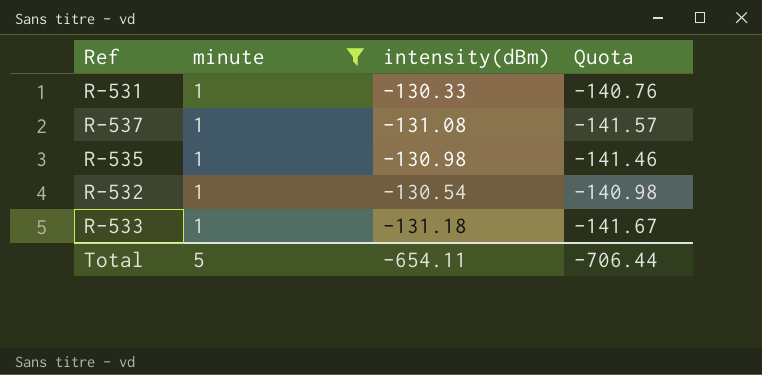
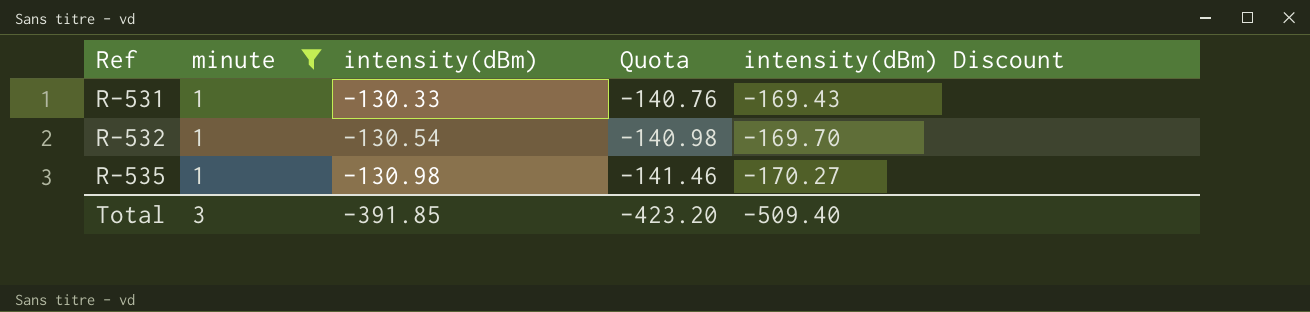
row order: none -> Ref ascending
column intensity(dBm) Discount | formula: none -> [intensity(dBm)] * 1.3
row R-537: 1 | -131.08 | -141.57 -> none
row R-533: 1 | -131.18 | -141.67 -> none
Total | minute: 5 -> 3
Total | intensity(dBm): -654.11 -> -391.85
Total | Quota: -706.44 -> -423.20

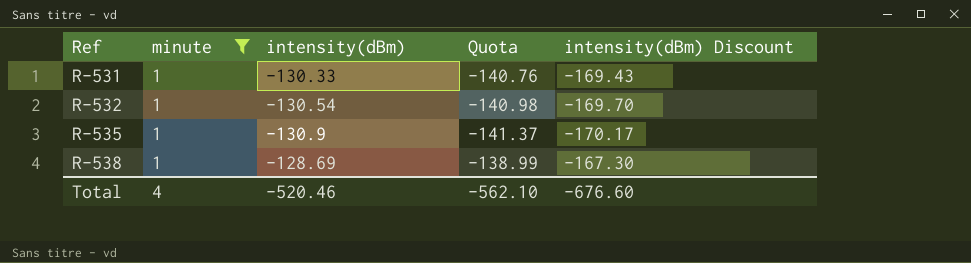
R-535 | intensity(dBm): -130.98 -> -130.9
R-535 | Quota: -141.46 -> -141.37
R-535 | intensity(dBm) Discount: -170.27 -> -170.17
row R-538: none -> 1 | -128.69 | -138.99 | -167.30
Total | minute: 3 -> 4
Total | intensity(dBm): -391.85 -> -520.46
Total | Quota: -423.20 -> -562.10
Total | intensity(dBm) Discount: -509.40 -> -676.60

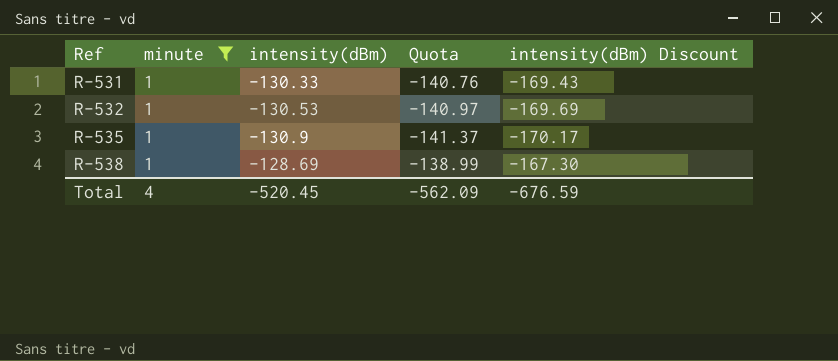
R-532 | intensity(dBm): -130.54 -> -130.53
R-532 | Quota: -140.98 -> -140.97
R-532 | intensity(dBm) Discount: -169.70 -> -169.69
Total | intensity(dBm): -520.46 -> -520.45
Total | Quota: -562.10 -> -562.09
Total | intensity(dBm) Discount: -676.60 -> -676.59

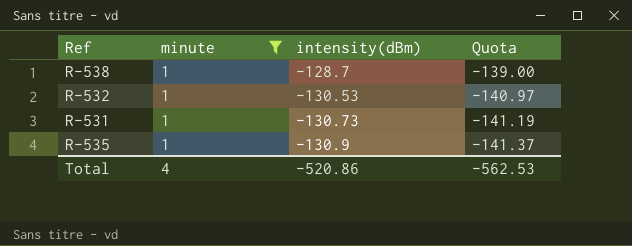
row order: Ref ascending -> intensity(dBm) descending
column intensity(dBm) Discount | formula: [intensity(dBm)] * 1.3 -> none
R-538 | intensity(dBm): -128.69 -> -128.7
R-538 | Quota: -138.99 -> -139.00
R-531 | intensity(dBm): -130.33 -> -130.73
R-531 | Quota: -140.76 -> -141.19
Total | intensity(dBm): -520.45 -> -520.86
Total | Quota: -562.09 -> -562.53

